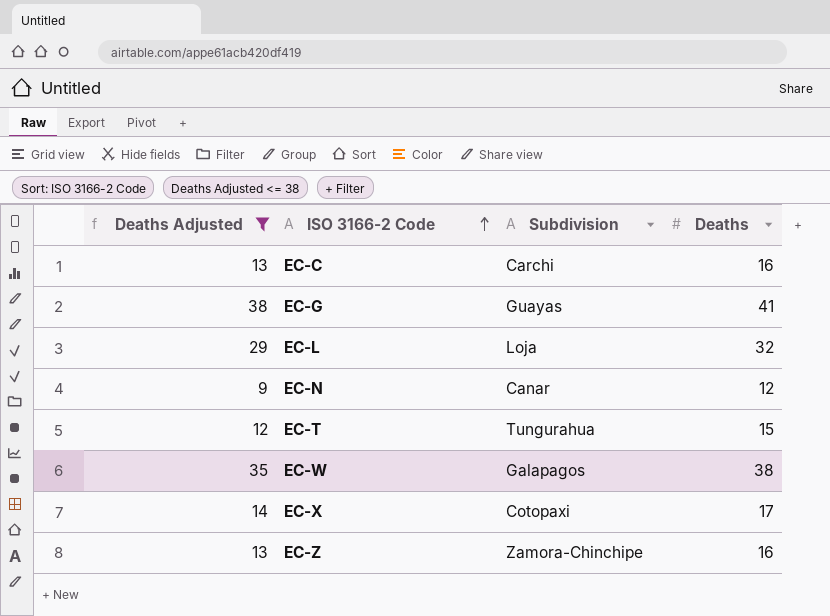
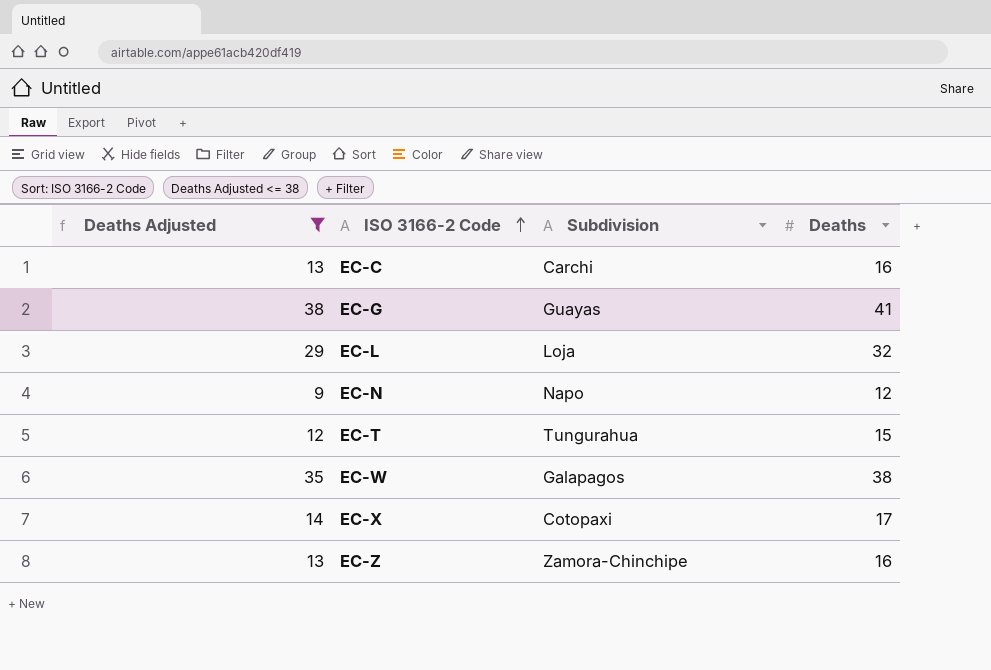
EC-N | Subdivision: Canar -> Napo

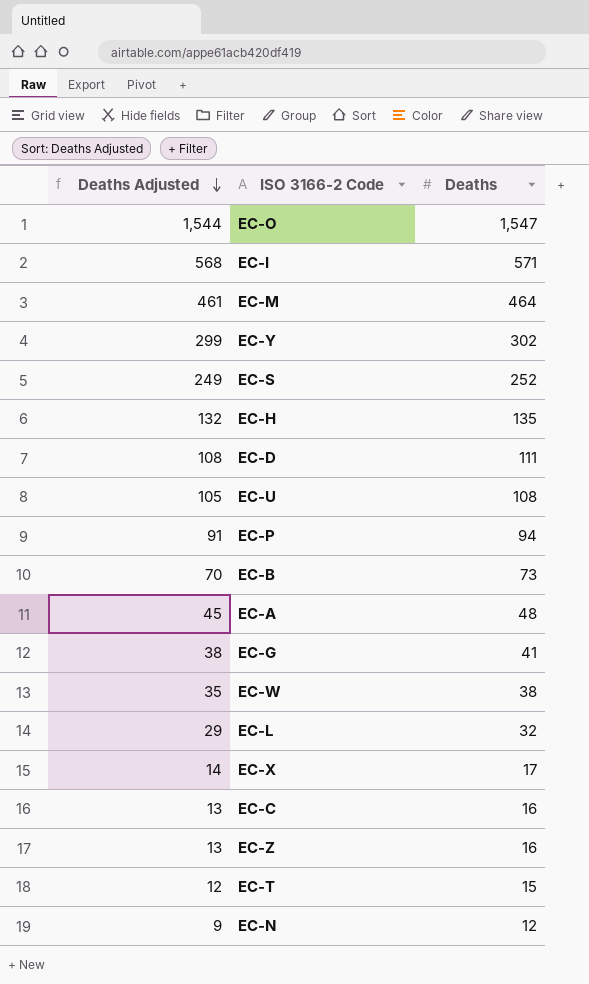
filter: Deaths Adjusted <= 38 -> none
row order: ISO 3166-2 Code ascending -> Deaths Adjusted descending
column Subdivision | position: 3 -> none

